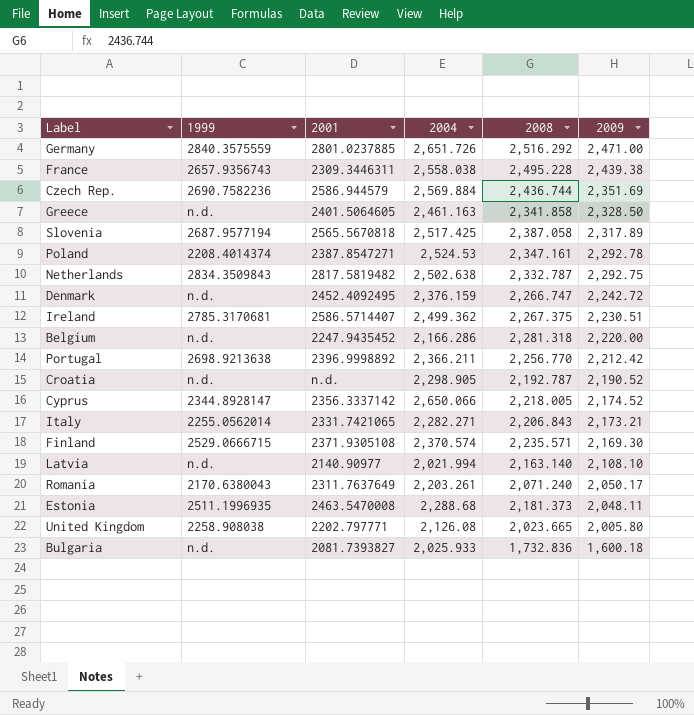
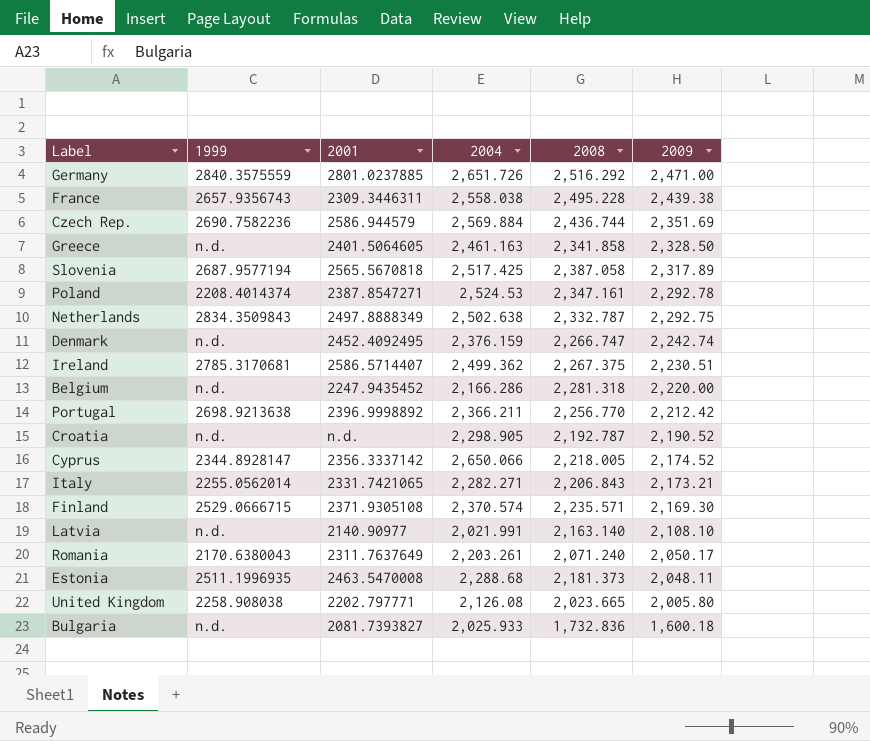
Netherlands | 2001: 2817.5819482 -> 2497.8888349
Denmark | 2009: 2,242.72 -> 2,242.74
Latvia | 2004: 2,021.994 -> 2,021.991

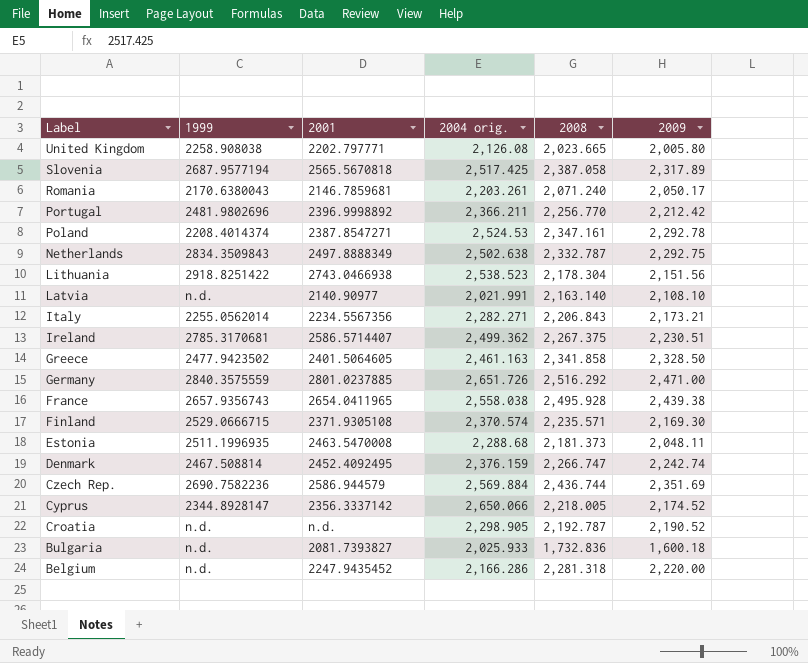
row order: 2009 descending -> Label descending
column name: 2004 -> 2004 orig.
Romania | 2001: 2311.7637649 -> 2146.7859681
Portugal | 1999: 2698.9213638 -> 2481.9802696
row Lithuania: none -> 2918.8251422 | 2743.0466938 | 2,538.523 | 2,178.304 | 2,151.56
Italy | 2001: 2331.7421065 -> 2234.5567356
Greece | 1999: n.d. -> 2477.9423502
France | 2001: 2309.3446311 -> 2654.0411965
France | 2008: 2,495.228 -> 2,495.928
Denmark | 1999: n.d. -> 2467.508814

